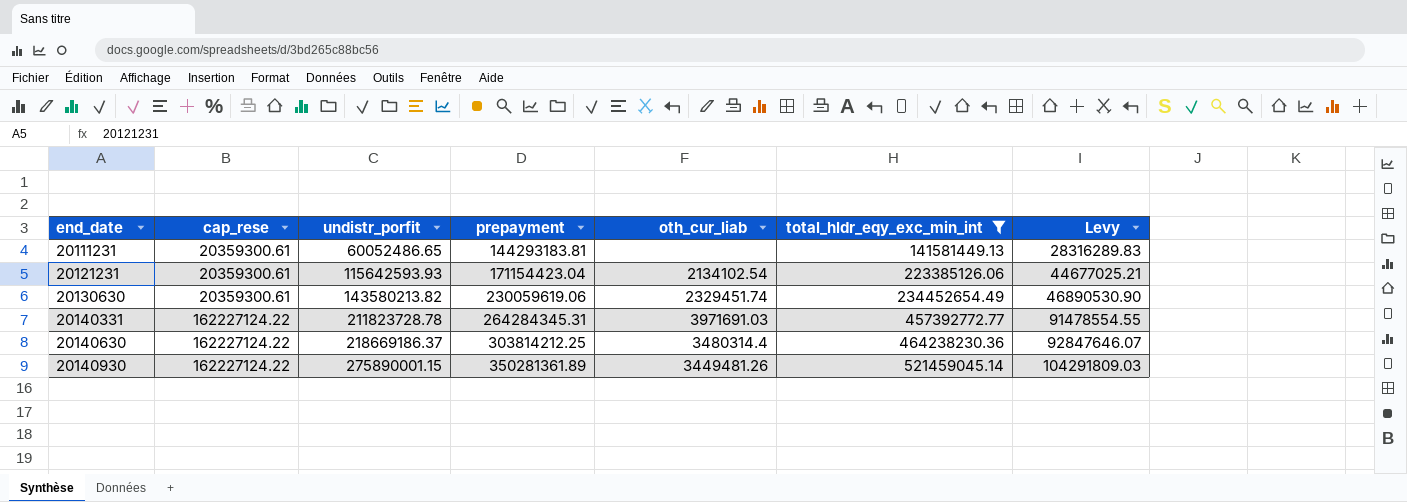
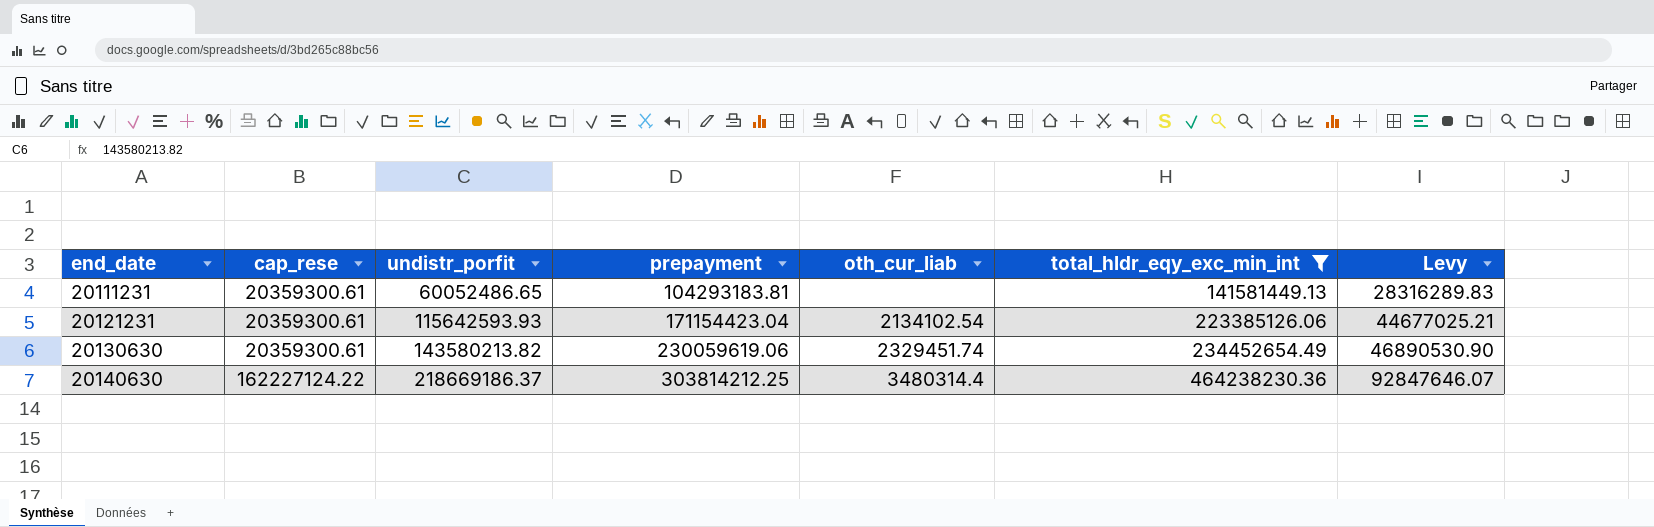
row 20140331: 162227124.22 | 211823728.78 | 264284345.31 | 3971691.03 | 457392772.77 | 91478554.55 -> none
row 20140930: 162227124.22 | 275890001.15 | 350281361.89 | 3449481.26 | 521459045.14 | 104291809.03 -> none
20111231 | prepayment: 144293183.81 -> 104293183.81

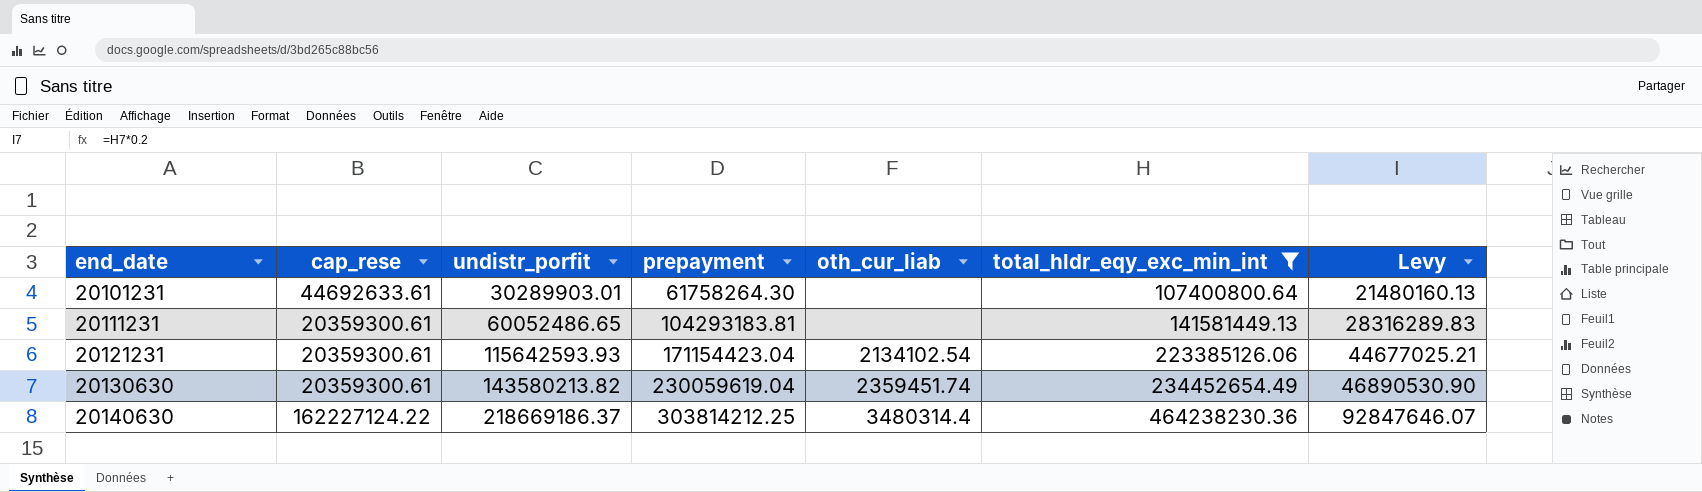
row 20101231: none -> 44692633.61 | 30289903.01 | 61758264.30 | none | 107400800.64 | 21480160.13
20130630 | prepayment: 230059619.06 -> 230059619.04
20130630 | oth_cur_liab: 2329451.74 -> 2359451.74

